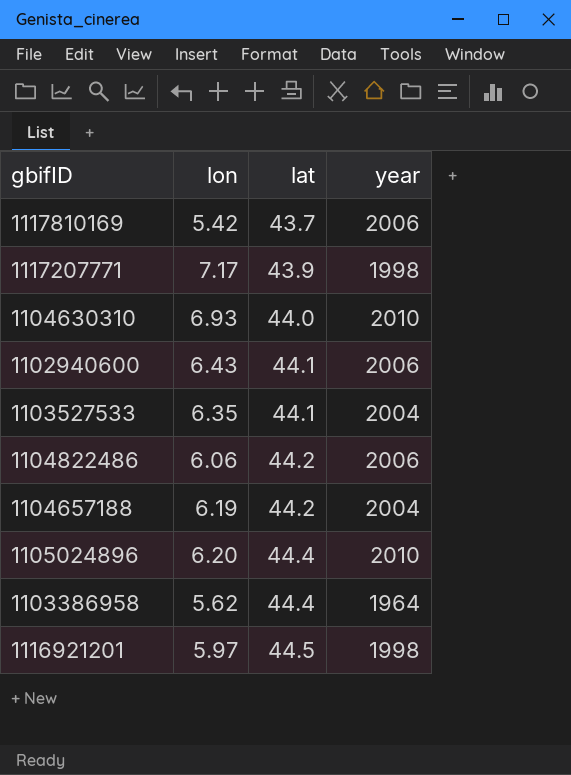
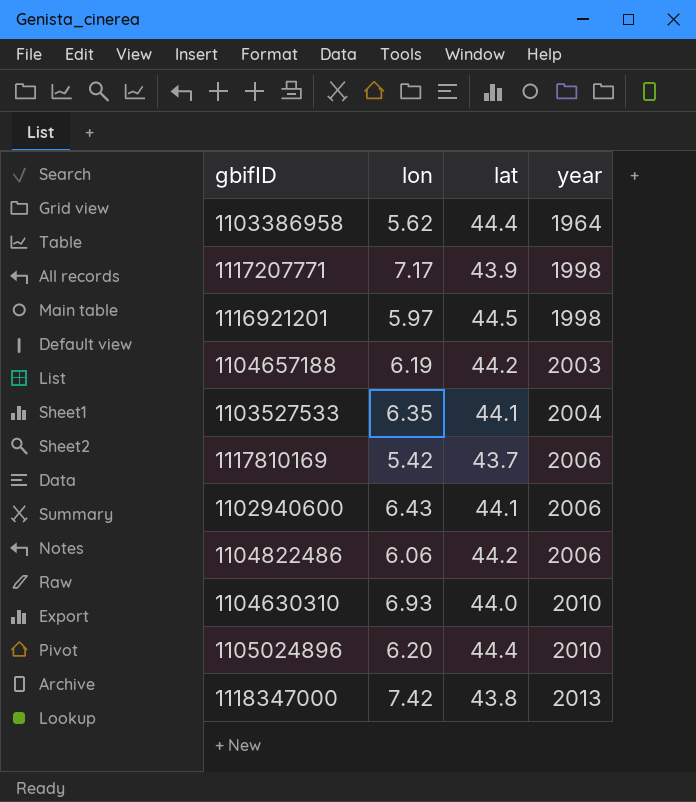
row order: lat ascending -> year ascending
1104657188 | year: 2004 -> 2003
row 1118347000: none -> 7.42 | 43.8 | 2013

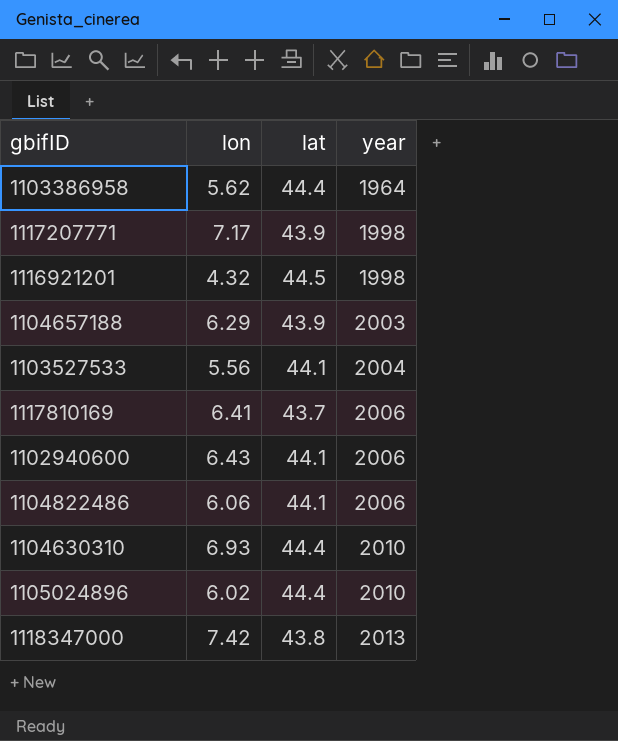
1116921201 | lon: 5.97 -> 4.32
1104657188 | lon: 6.19 -> 6.29
1104657188 | lat: 44.2 -> 43.9
1103527533 | lon: 6.35 -> 5.56
1117810169 | lon: 5.42 -> 6.41
1104822486 | lat: 44.2 -> 44.1
1104630310 | lat: 44.0 -> 44.4
1105024896 | lon: 6.20 -> 6.02

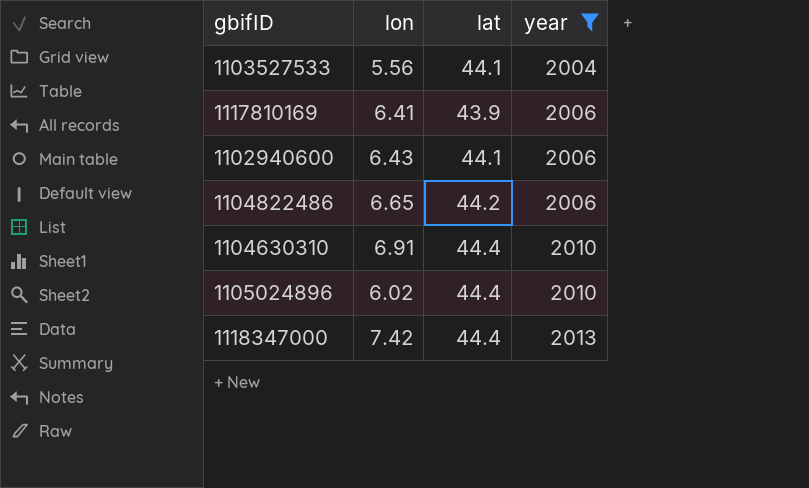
filter: none -> year >= 2004
1117810169 | lat: 43.7 -> 43.9
1104822486 | lon: 6.06 -> 6.65
1104822486 | lat: 44.1 -> 44.2
1104630310 | lon: 6.93 -> 6.91
1118347000 | lat: 43.8 -> 44.4

